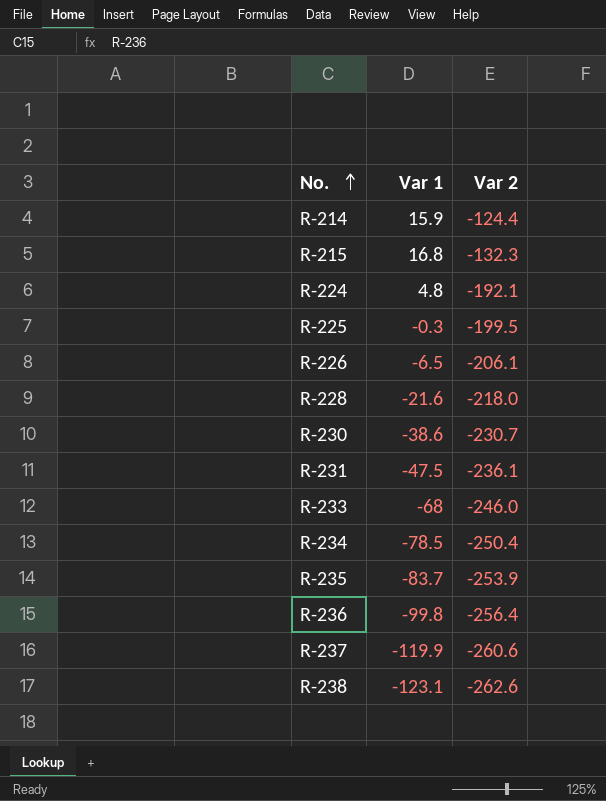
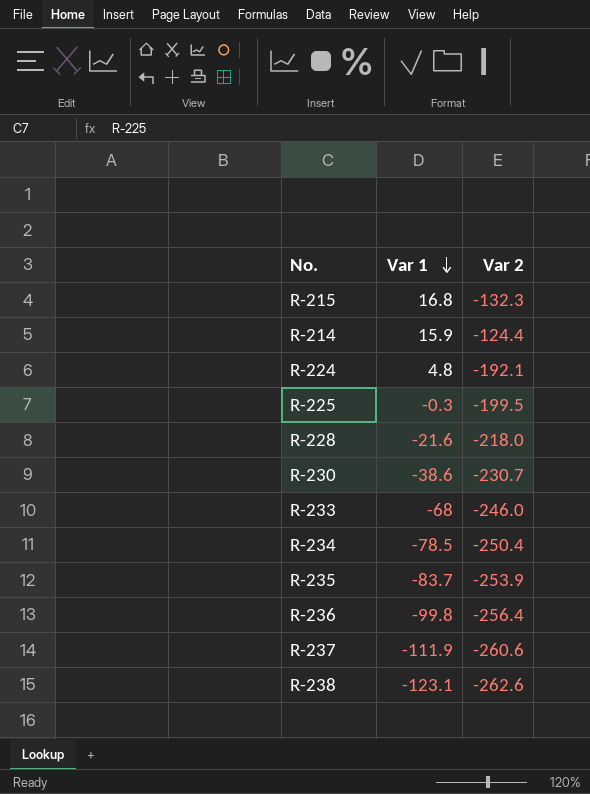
row order: No. ascending -> Var 1 descending
row R-226: -6.5 | -206.1 -> none
row R-231: -47.5 | -236.1 -> none
R-237 | Var 1: -119.9 -> -111.9

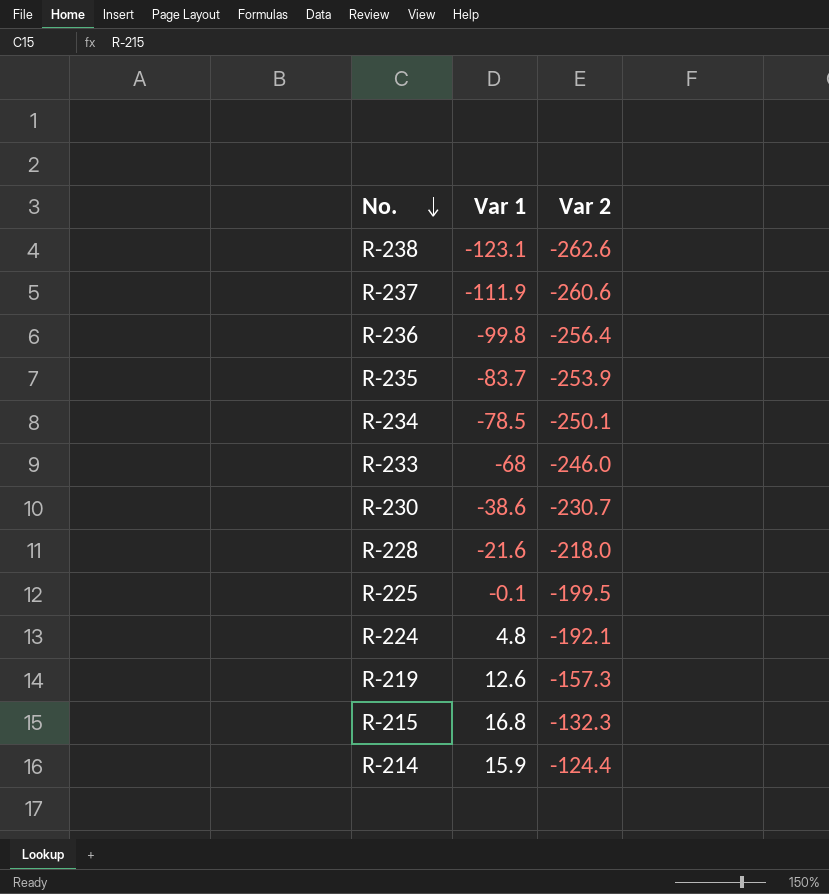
row order: Var 1 descending -> No. descending
R-234 | Var 2: -250.4 -> -250.1
R-225 | Var 1: -0.3 -> -0.1
row R-219: none -> 12.6 | -157.3

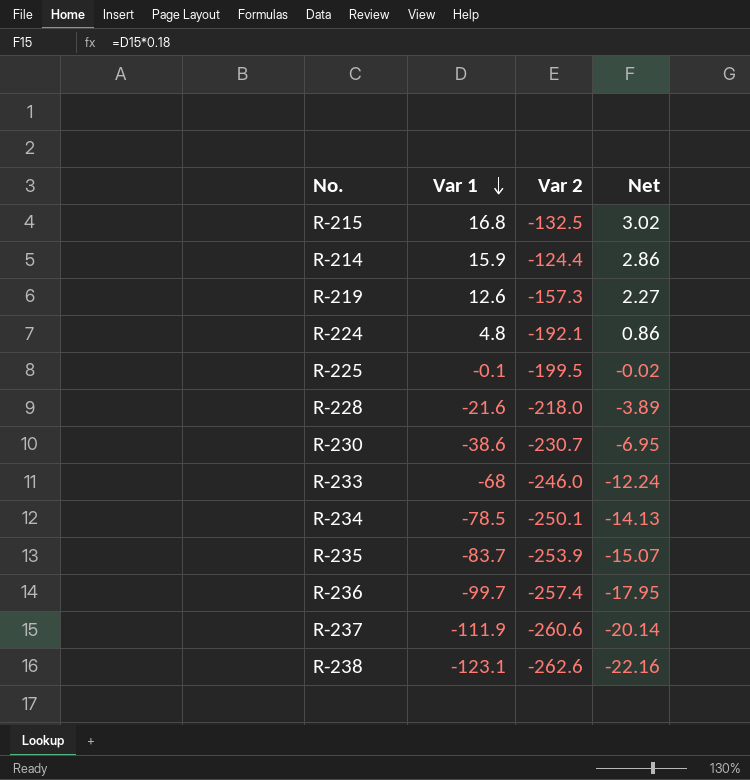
row order: No. descending -> Var 1 descending
column Net | formula: none -> [Var 1] * 0.18
R-215 | Var 2: -132.3 -> -132.5
R-236 | Var 1: -99.8 -> -99.7
R-236 | Var 2: -256.4 -> -257.4

